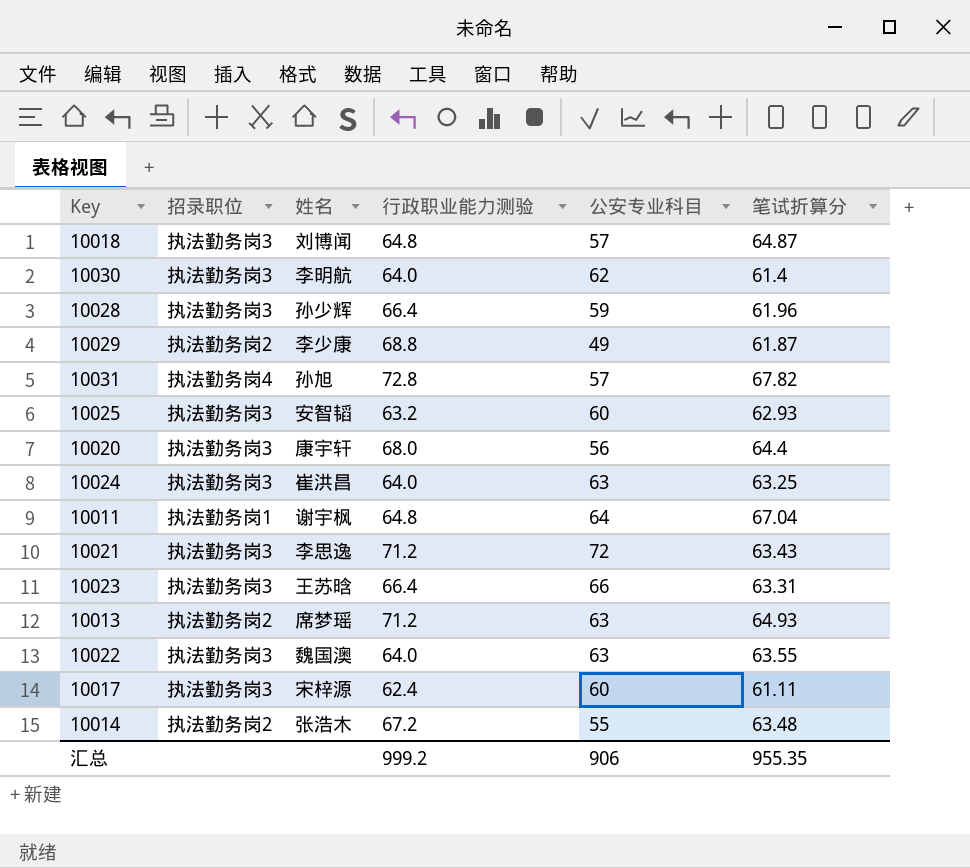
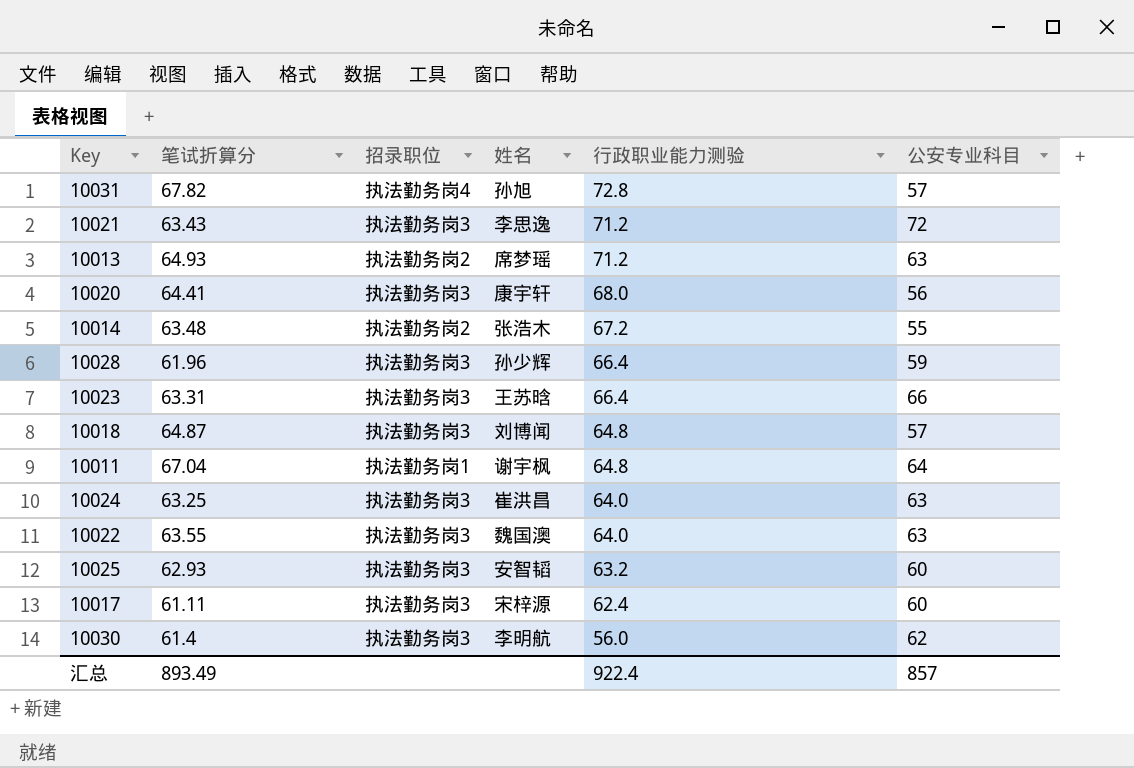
row order: none -> 行政职业能力测验 descending
column 笔试折算分 | position: 6 -> 2
row 10029: 执法勤务岗2 | 李少康 | 68.8 | 49 | 61.87 -> none
10020 | 笔试折算分: 64.4 -> 64.41
10030 | 行政职业能力测验: 64.0 -> 56.0
汇总 | 笔试折算分: 955.35 -> 893.49
汇总 | 行政职业能力测验: 999.2 -> 922.4
汇总 | 公安专业科目: 906 -> 857

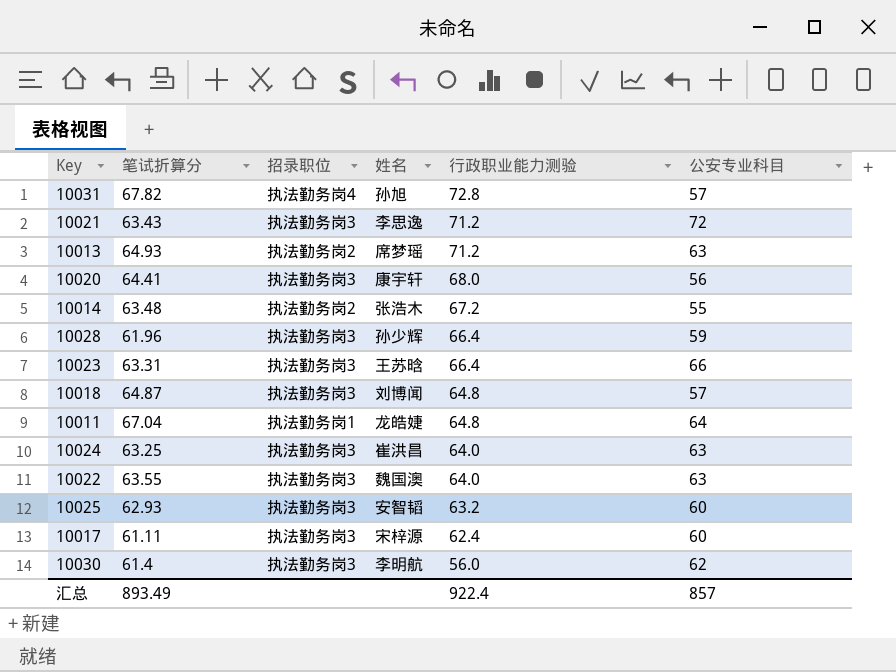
10011 | 姓名: 谢宇枫 -> 龙皓婕

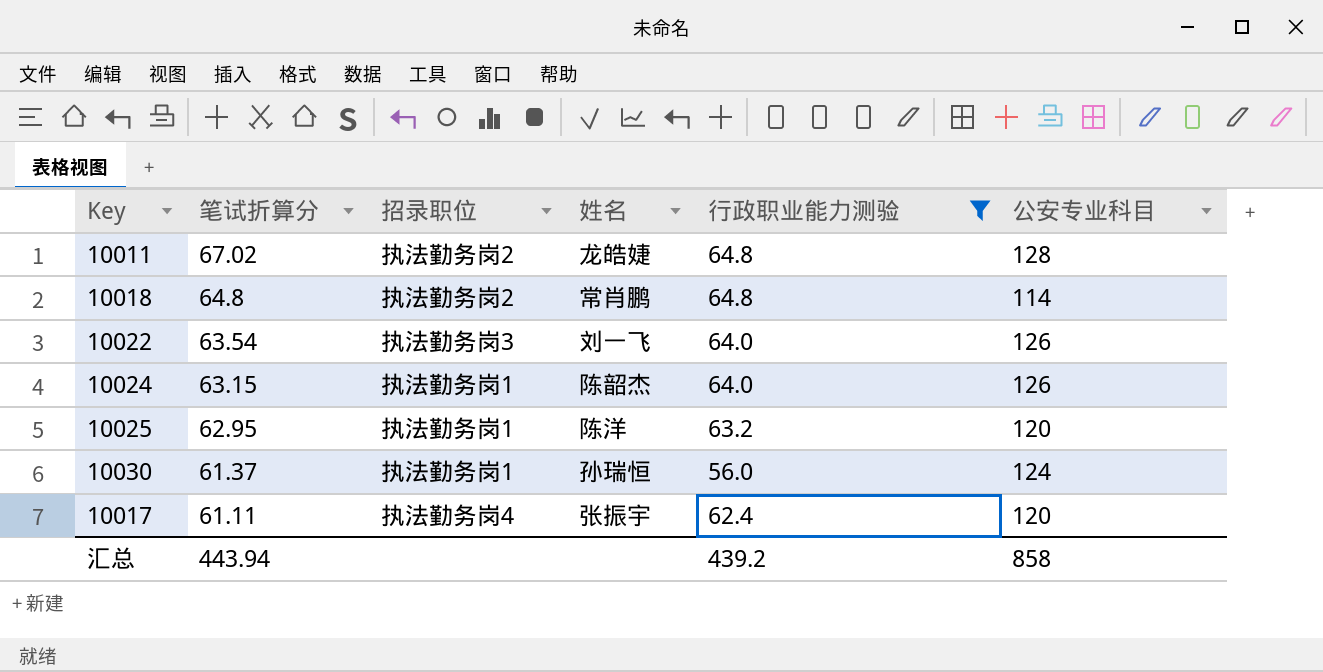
filter: none -> 行政职业能力测验 <= 64.8
row order: 行政职业能力测验 descending -> 笔试折算分 descending
10011 | 笔试折算分: 67.04 -> 67.02
10011 | 招录职位: 执法勤务岗1 -> 执法勤务岗2
10011 | 公安专业科目: 64 -> 128
10018 | 笔试折算分: 64.87 -> 64.8
10018 | 招录职位: 执法勤务岗3 -> 执法勤务岗2
10018 | 姓名: 刘博闻 -> 常肖鹏
10018 | 公安专业科目: 57 -> 114
10022 | 笔试折算分: 63.55 -> 63.54
10022 | 姓名: 魏国澳 -> 刘一飞
10022 | 公安专业科目: 63 -> 126
10024 | 笔试折算分: 63.25 -> 63.15
10024 | 招录职位: 执法勤务岗3 -> 执法勤务岗1
10024 | 姓名: 崔洪昌 -> 陈韶杰
10024 | 公安专业科目: 63 -> 126
10025 | 笔试折算分: 62.93 -> 62.95
10025 | 招录职位: 执法勤务岗3 -> 执法勤务岗1
10025 | 姓名: 安智韬 -> 陈洋
10025 | 公安专业科目: 60 -> 120
10030 | 笔试折算分: 61.4 -> 61.37
10030 | 招录职位: 执法勤务岗3 -> 执法勤务岗1
10030 | 姓名: 李明航 -> 孙瑞恒
10030 | 公安专业科目: 62 -> 124
10017 | 招录职位: 执法勤务岗3 -> 执法勤务岗4
10017 | 姓名: 宋梓源 -> 张振宇
10017 | 公安专业科目: 60 -> 120
汇总 | 笔试折算分: 893.49 -> 443.94
汇总 | 行政职业能力测验: 922.4 -> 439.2
汇总 | 公安专业科目: 857 -> 858

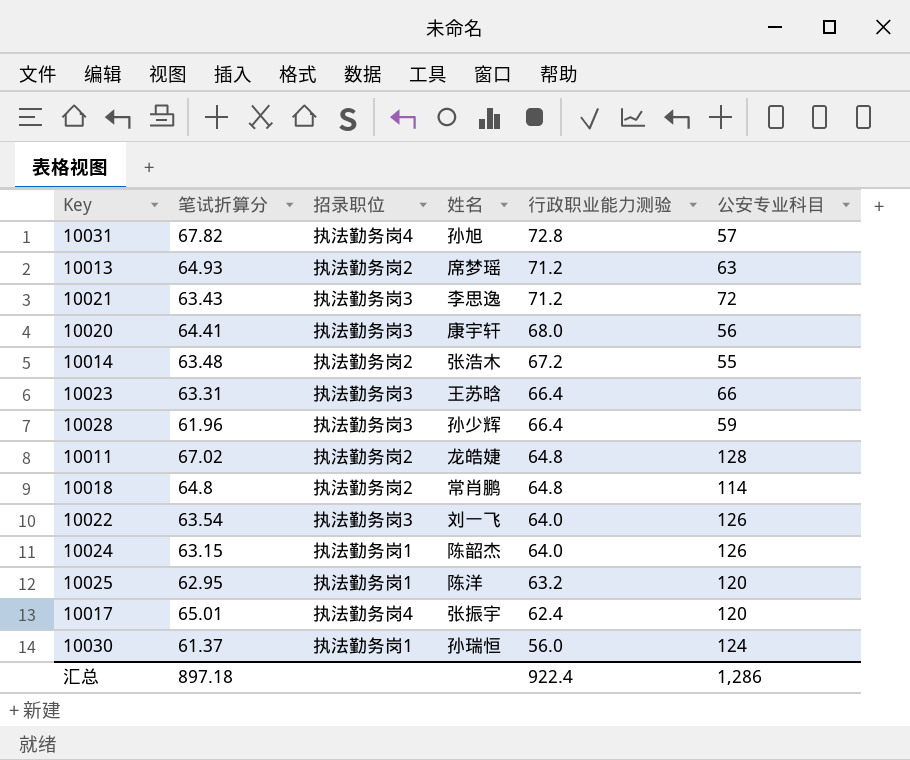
filter: 行政职业能力测验 <= 64.8 -> none
row order: 笔试折算分 descending -> 行政职业能力测验 descending
10017 | 笔试折算分: 61.11 -> 65.01
汇总 | 笔试折算分: 443.94 -> 897.18
汇总 | 行政职业能力测验: 439.2 -> 922.4
汇总 | 公安专业科目: 858 -> 1,286

